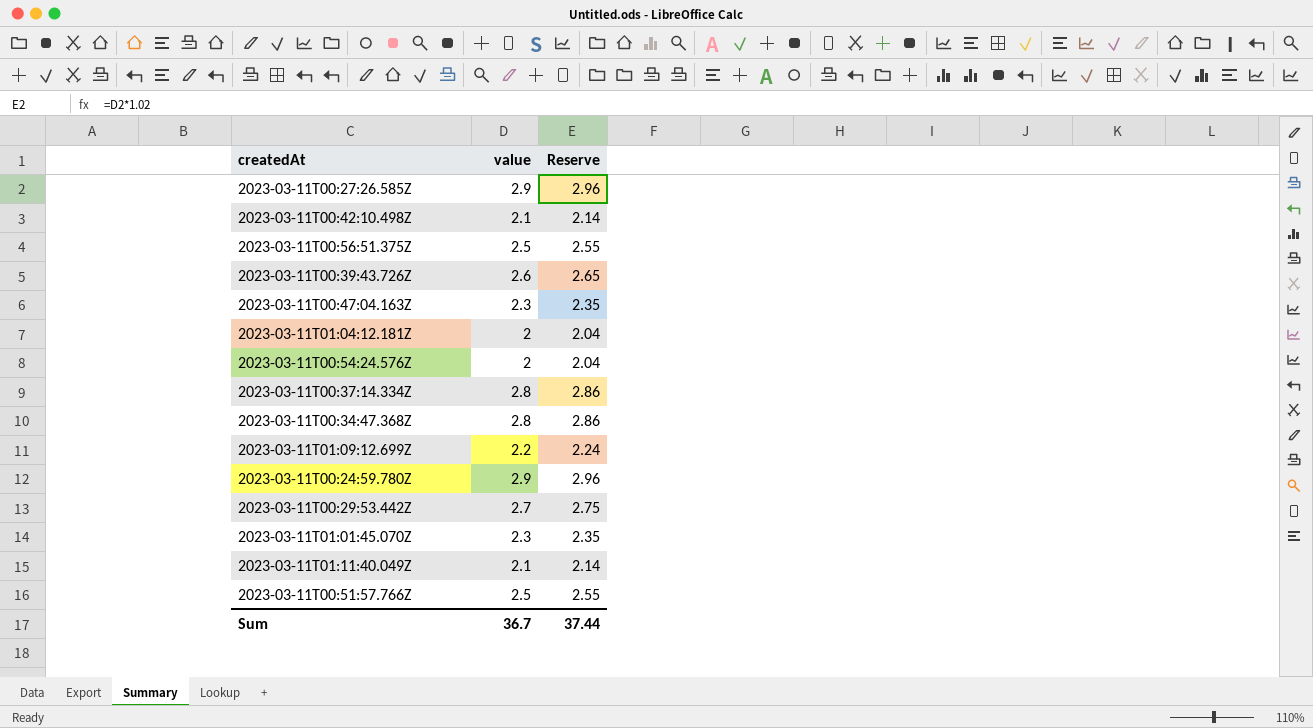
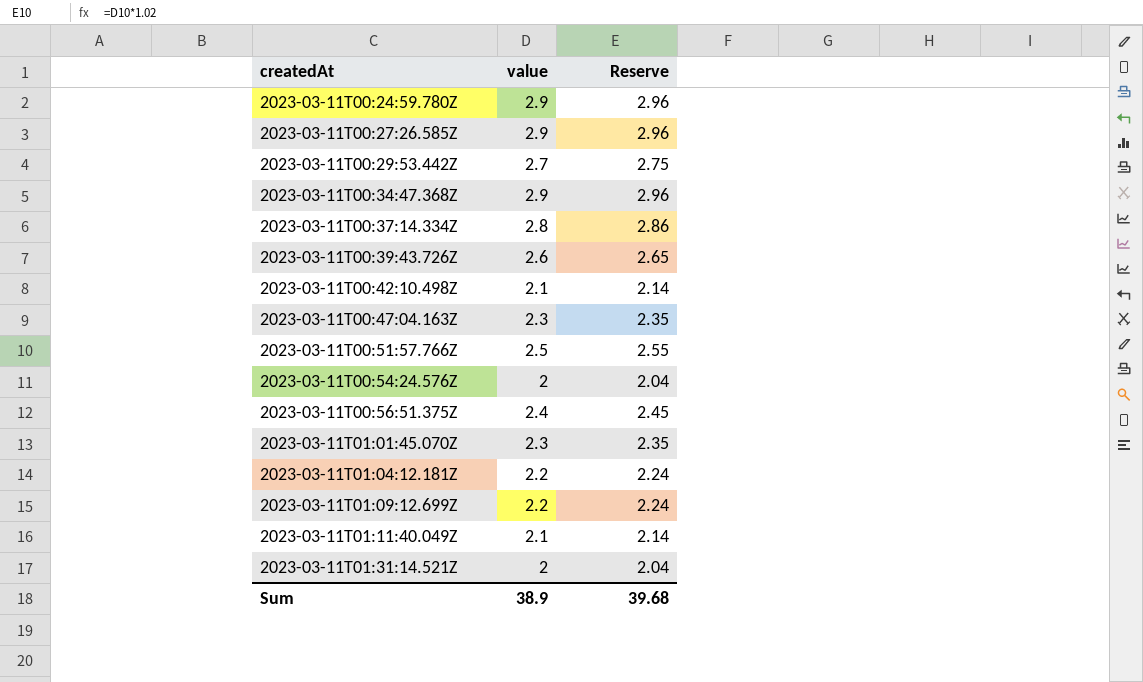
row order: none -> createdAt ascending
2023-03-11T00:34:47.368Z | value: 2.8 -> 2.9
2023-03-11T00:34:47.368Z | Reserve: 2.86 -> 2.96
2023-03-11T00:56:51.375Z | value: 2.5 -> 2.4
2023-03-11T00:56:51.375Z | Reserve: 2.55 -> 2.45
2023-03-11T01:04:12.181Z | value: 2 -> 2.2
2023-03-11T01:04:12.181Z | Reserve: 2.04 -> 2.24
row 2023-03-11T01:31:14.521Z: none -> 2 | 2.04
Sum | value: 36.7 -> 38.9
Sum | Reserve: 37.44 -> 39.68

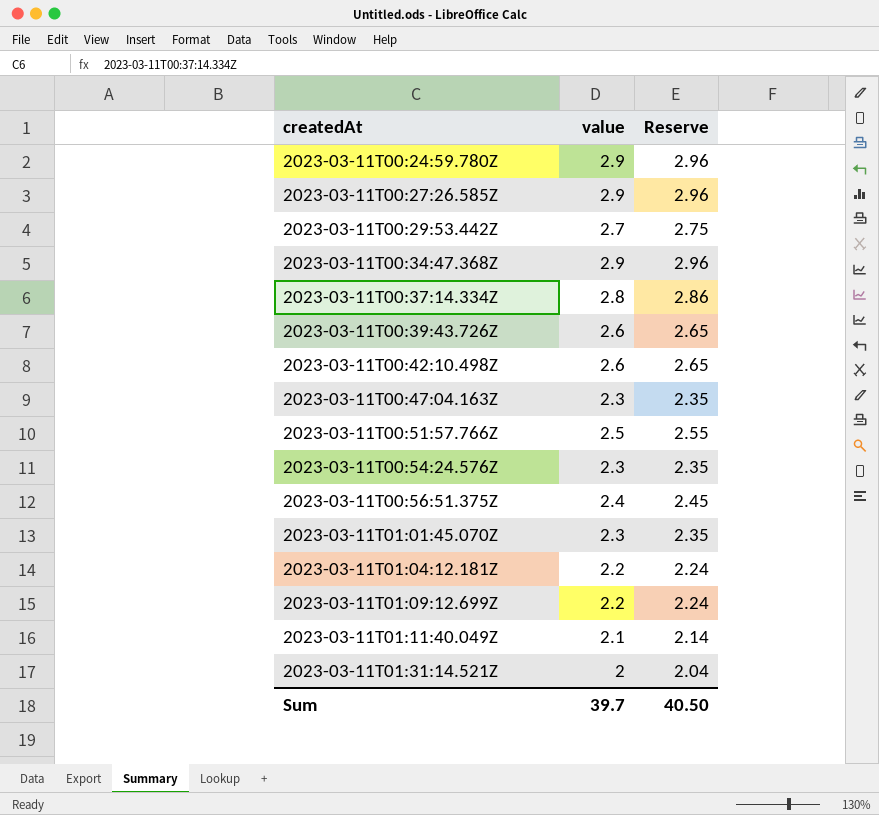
2023-03-11T00:42:10.498Z | value: 2.1 -> 2.6
2023-03-11T00:42:10.498Z | Reserve: 2.14 -> 2.65
2023-03-11T00:54:24.576Z | value: 2 -> 2.3
2023-03-11T00:54:24.576Z | Reserve: 2.04 -> 2.35
Sum | value: 38.9 -> 39.7
Sum | Reserve: 39.68 -> 40.50

